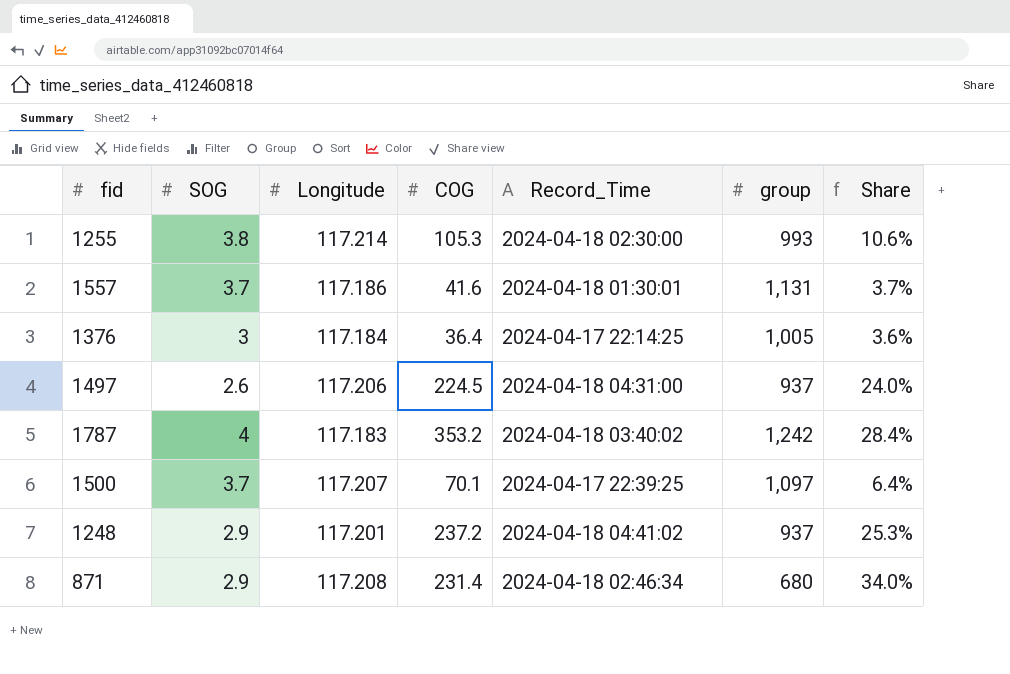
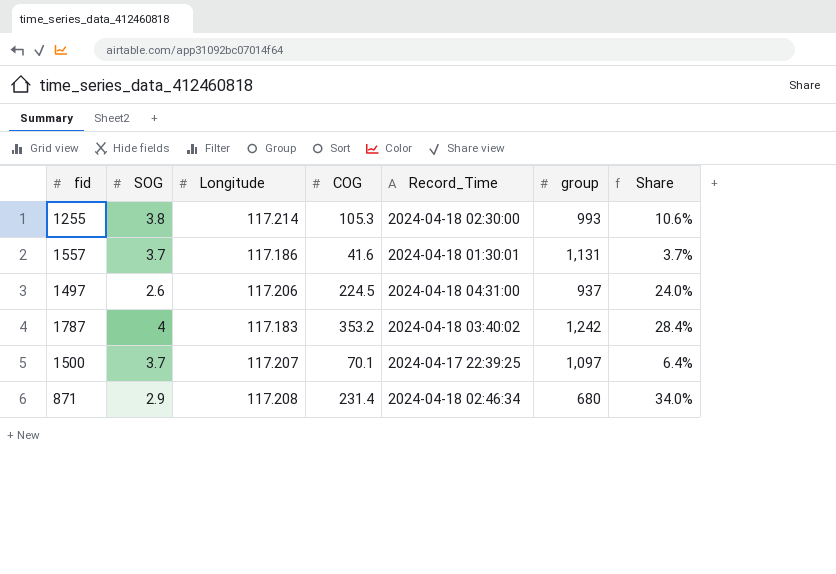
row 1376: 3 | 117.184 | 36.4 | 2024-04-17 22:14:25 | 1,005 | 3.6% -> none
row 1248: 2.9 | 117.201 | 237.2 | 2024-04-18 04:41:02 | 937 | 25.3% -> none

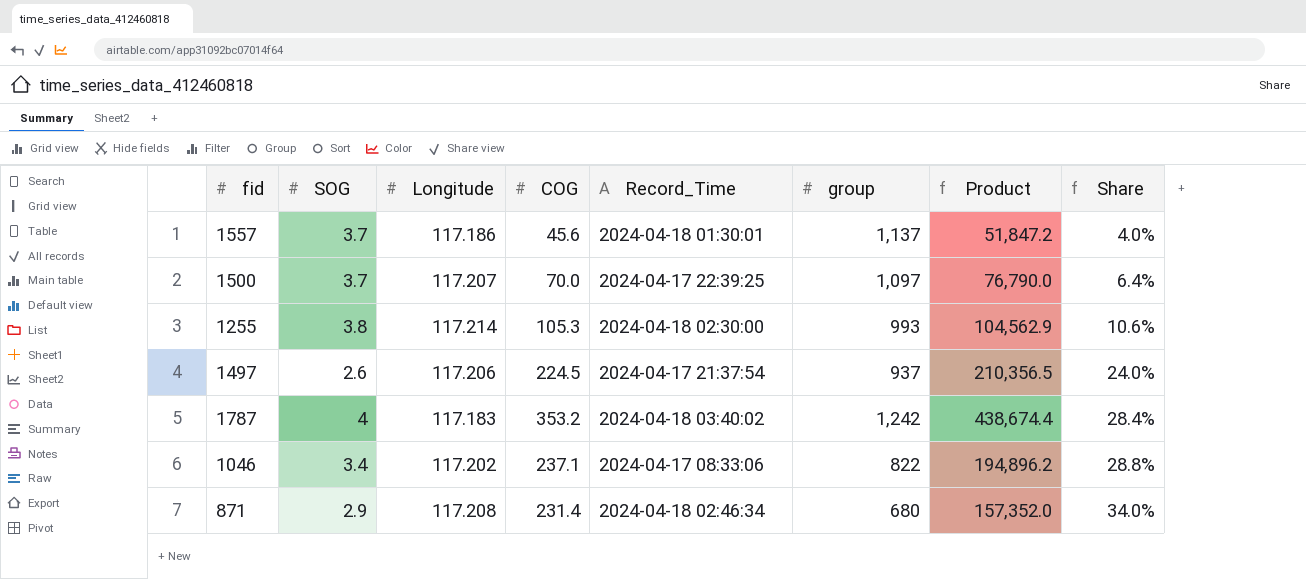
row order: none -> Share ascending
column Product | formula: none -> [COG] * [group]
1557 | COG: 41.6 -> 45.6
1557 | group: 1,131 -> 1,137
1557 | Share: 3.7% -> 4.0%
1500 | COG: 70.1 -> 70.0
1497 | Record_Time: 2024-04-18 04:31:00 -> 2024-04-17 21:37:54
row 1046: none -> 3.4 | 117.202 | 237.1 | 2024-04-17 08:33:06 | 822 | 194,896.2 | 28.8%

